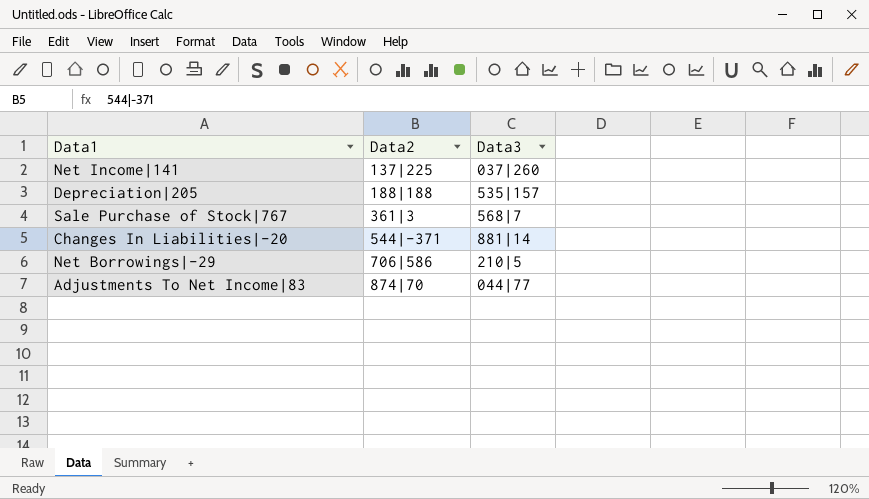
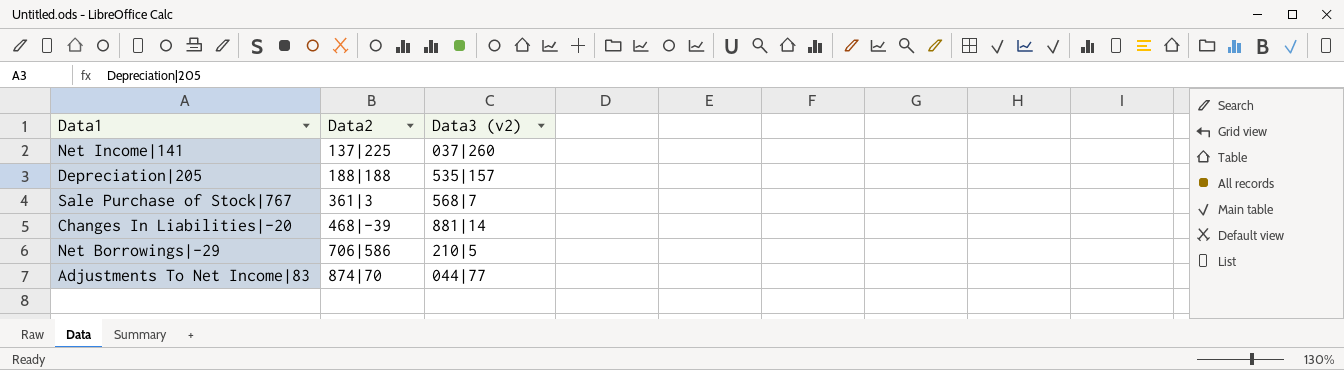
column name: Data3 -> Data3 (v2)
Changes In Liabilities|-20 | Data2: 544|-371 -> 468|-39

